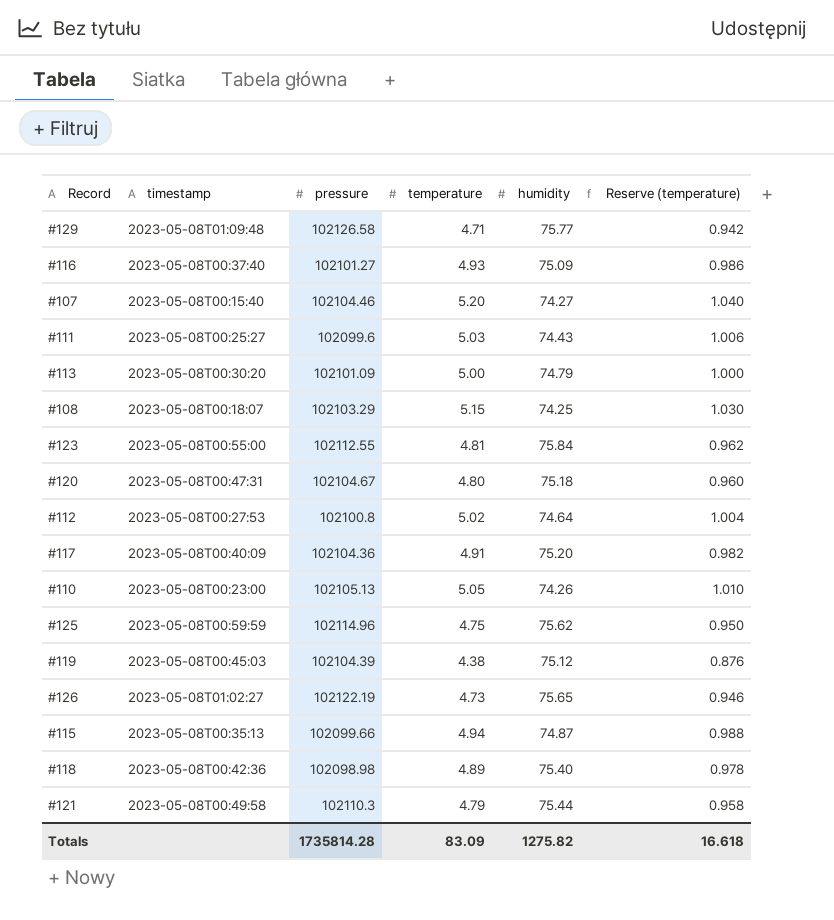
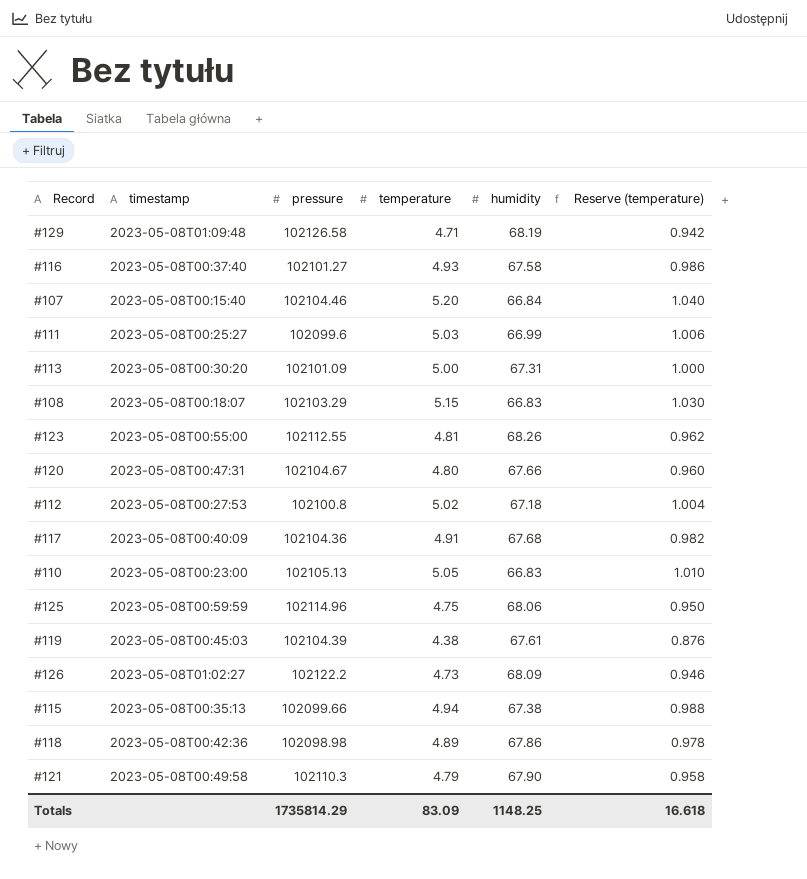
#129 | humidity: 75.77 -> 68.19
#116 | humidity: 75.09 -> 67.58
#107 | humidity: 74.27 -> 66.84
#111 | humidity: 74.43 -> 66.99
#113 | humidity: 74.79 -> 67.31
#108 | humidity: 74.25 -> 66.83
#123 | humidity: 75.84 -> 68.26
#120 | humidity: 75.18 -> 67.66
#112 | humidity: 74.64 -> 67.18
#117 | humidity: 75.20 -> 67.68
#110 | humidity: 74.26 -> 66.83
#125 | humidity: 75.62 -> 68.06
#119 | humidity: 75.12 -> 67.61
#126 | pressure: 102122.19 -> 102122.2
#126 | humidity: 75.65 -> 68.09
#115 | humidity: 74.87 -> 67.38
#118 | humidity: 75.40 -> 67.86
#121 | humidity: 75.44 -> 67.90
Totals | pressure: 1735814.28 -> 1735814.29
Totals | humidity: 1275.82 -> 1148.25

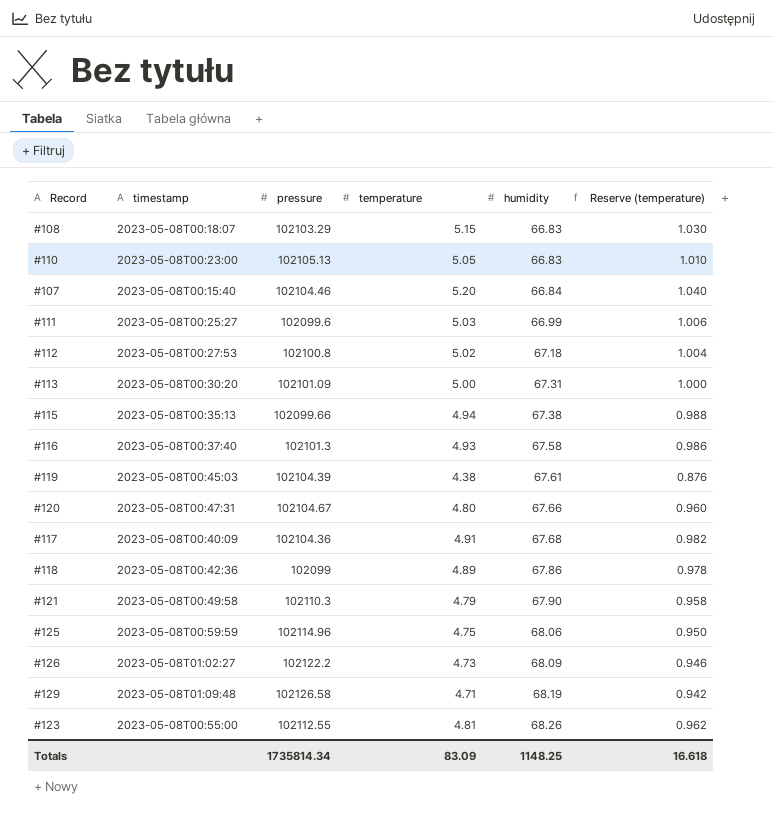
row order: none -> humidity ascending
#116 | pressure: 102101.27 -> 102101.3
#118 | pressure: 102098.98 -> 102099
Totals | pressure: 1735814.29 -> 1735814.34

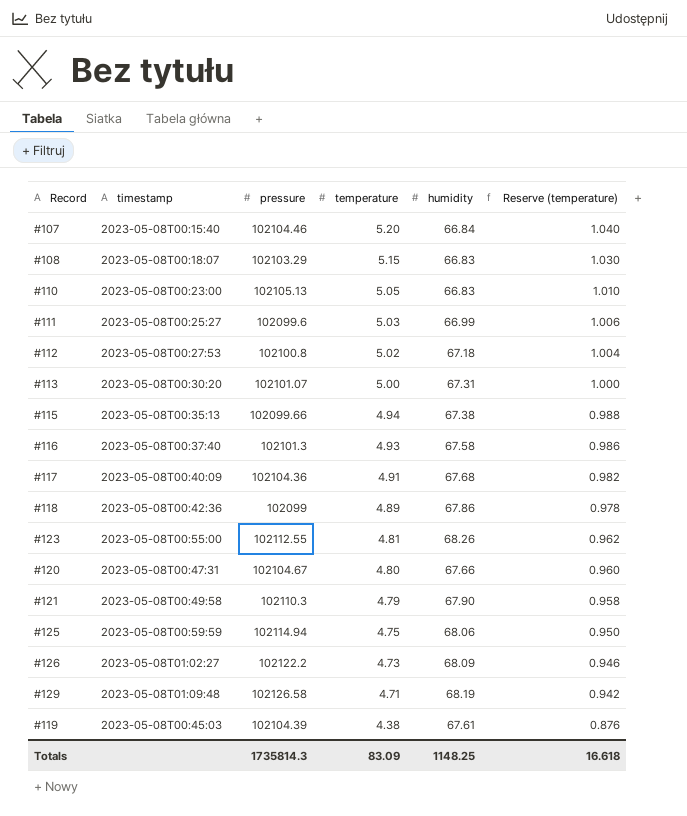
row order: humidity ascending -> temperature descending
#113 | pressure: 102101.09 -> 102101.07
#125 | pressure: 102114.96 -> 102114.94
Totals | pressure: 1735814.34 -> 1735814.3

